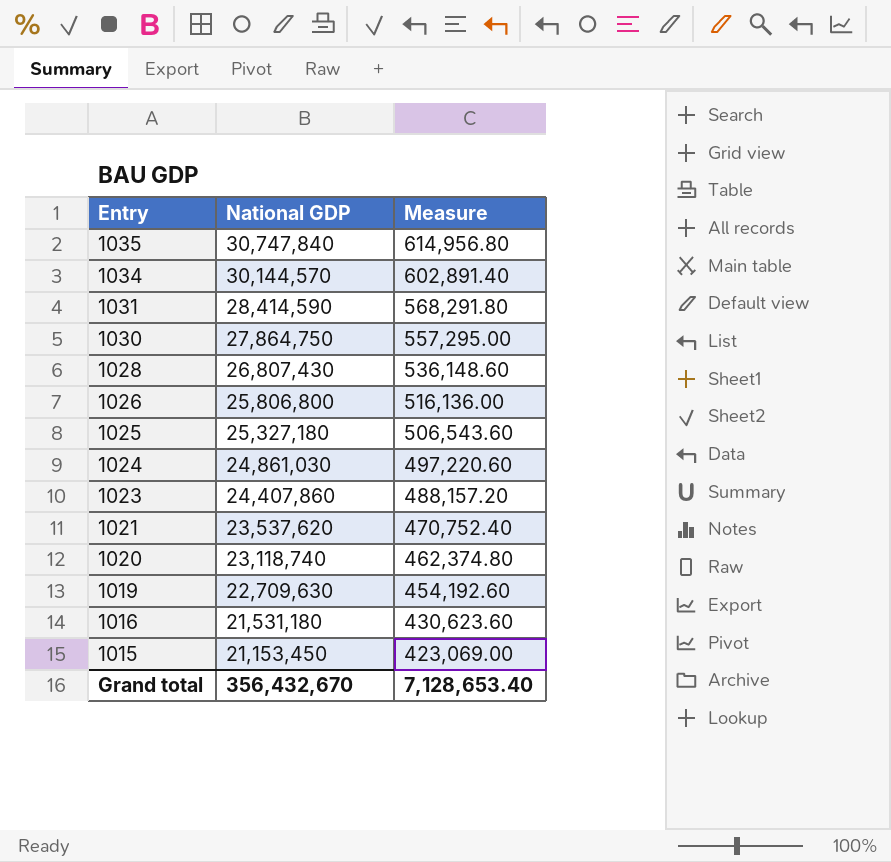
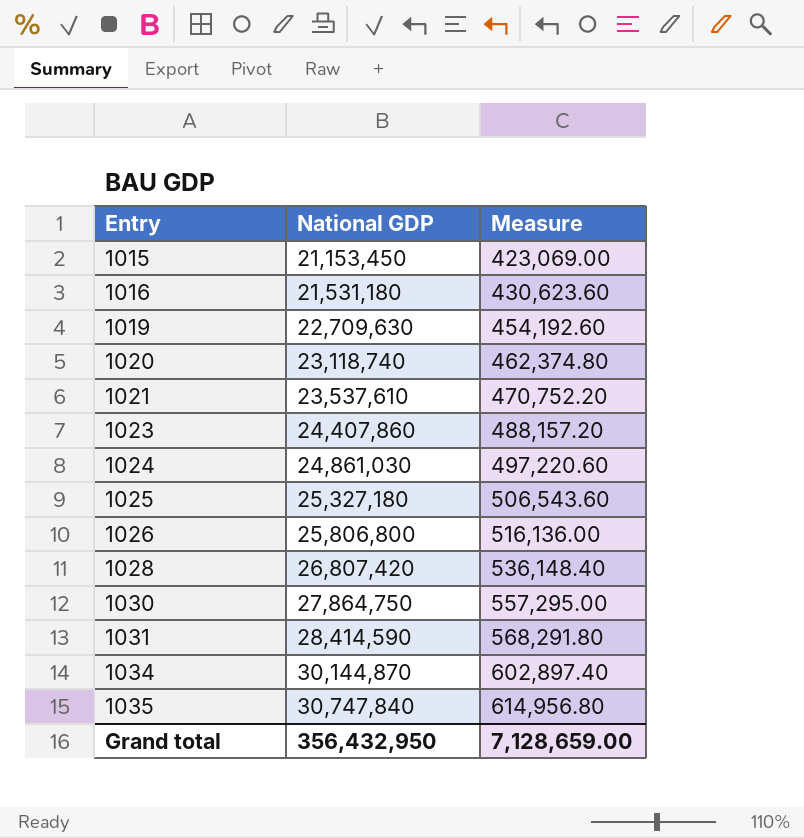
row order: Entry descending -> Entry ascending
1021 | National GDP: 23,537,620 -> 23,537,610
1021 | Measure: 470,752.40 -> 470,752.20
1028 | National GDP: 26,807,430 -> 26,807,420
1028 | Measure: 536,148.60 -> 536,148.40
1034 | National GDP: 30,144,570 -> 30,144,870
1034 | Measure: 602,891.40 -> 602,897.40
Grand total | National GDP: 356,432,670 -> 356,432,950
Grand total | Measure: 7,128,653.40 -> 7,128,659.00

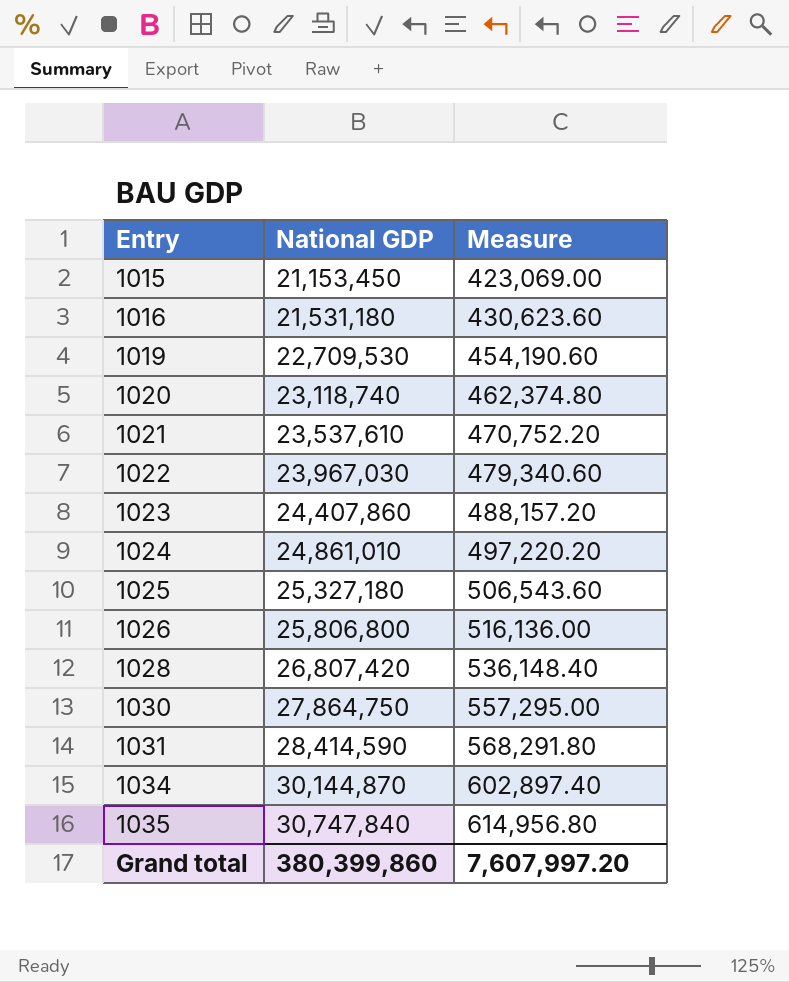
1019 | National GDP: 22,709,630 -> 22,709,530
1019 | Measure: 454,192.60 -> 454,190.60
row 1022: none -> 23,967,030 | 479,340.60
1024 | National GDP: 24,861,030 -> 24,861,010
1024 | Measure: 497,220.60 -> 497,220.20
Grand total | National GDP: 356,432,950 -> 380,399,860
Grand total | Measure: 7,128,659.00 -> 7,607,997.20

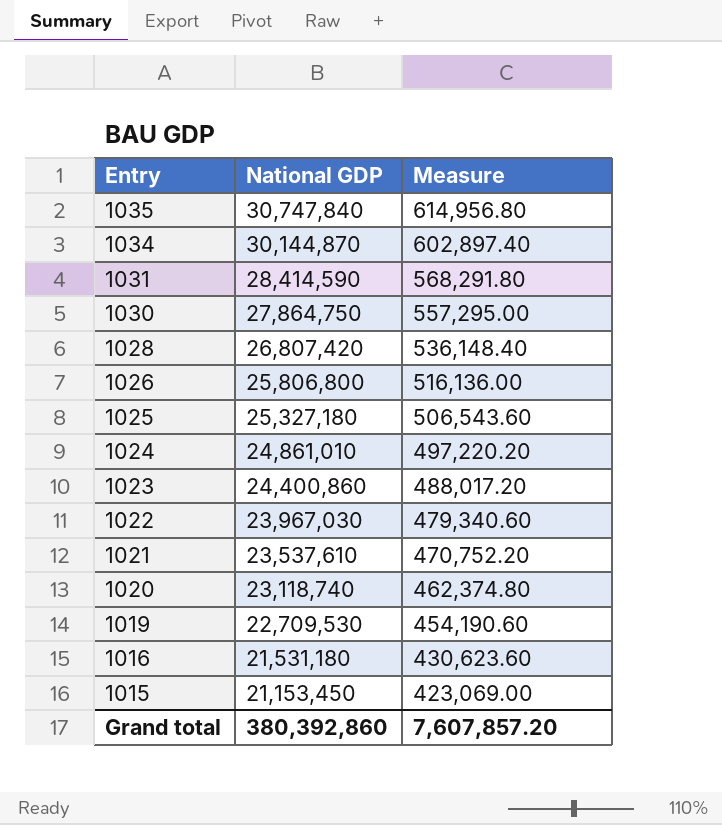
row order: Entry ascending -> Entry descending
1023 | National GDP: 24,407,860 -> 24,400,860
1023 | Measure: 488,157.20 -> 488,017.20
Grand total | National GDP: 380,399,860 -> 380,392,860
Grand total | Measure: 7,607,997.20 -> 7,607,857.20

